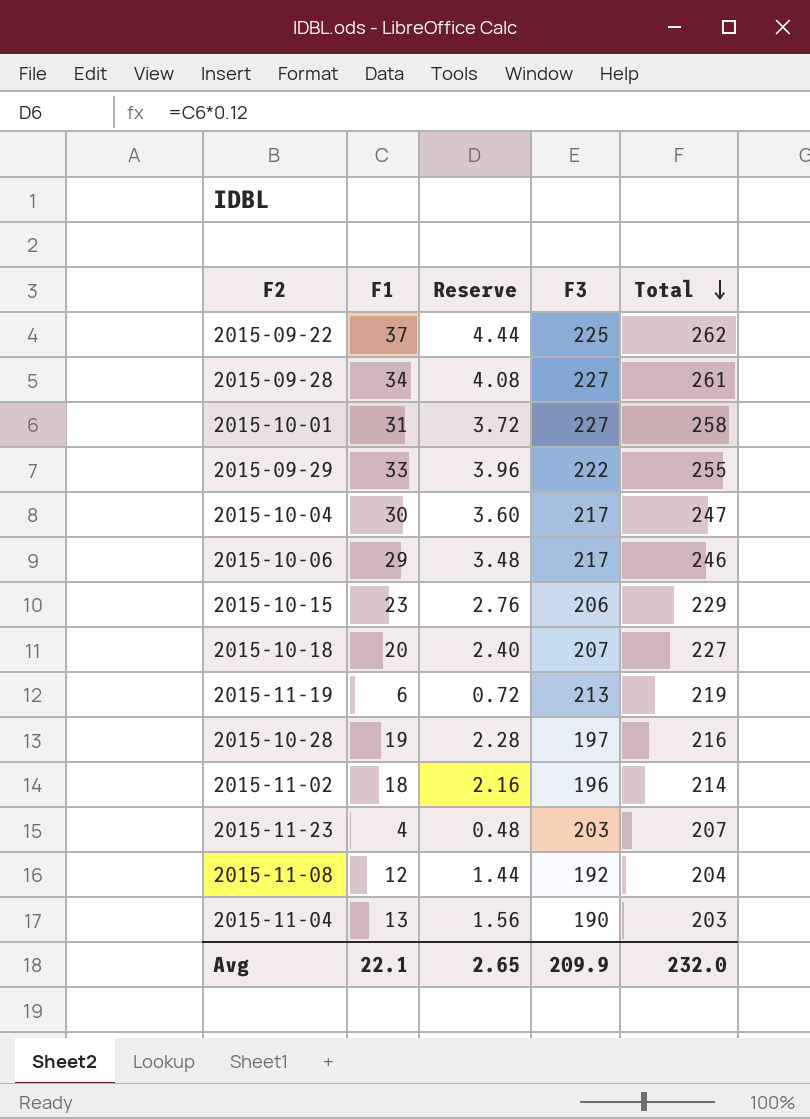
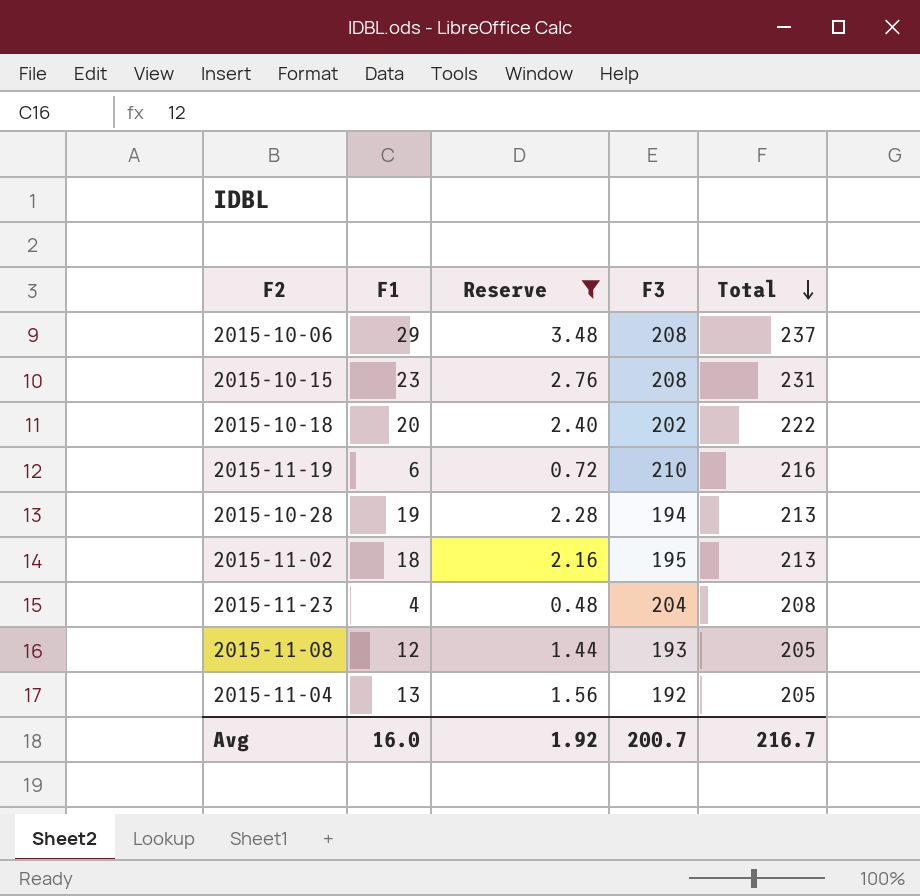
filter: none -> Reserve <= 3.48
2015-10-06 | F3: 217 -> 208
2015-10-06 | Total: 246 -> 237
2015-10-15 | F3: 206 -> 208
2015-10-15 | Total: 229 -> 231
2015-10-18 | F3: 207 -> 202
2015-10-18 | Total: 227 -> 222
2015-11-19 | F3: 213 -> 210
2015-11-19 | Total: 219 -> 216
2015-10-28 | F3: 197 -> 194
2015-10-28 | Total: 216 -> 213
2015-11-02 | F3: 196 -> 195
2015-11-02 | Total: 214 -> 213
2015-11-23 | F3: 203 -> 204
2015-11-23 | Total: 207 -> 208
2015-11-08 | F3: 192 -> 193
2015-11-08 | Total: 204 -> 205
2015-11-04 | F3: 190 -> 192
2015-11-04 | Total: 203 -> 205
Avg | F1: 22.1 -> 16.0
Avg | Reserve: 2.65 -> 1.92
Avg | F3: 209.9 -> 200.7
Avg | Total: 232.0 -> 216.7

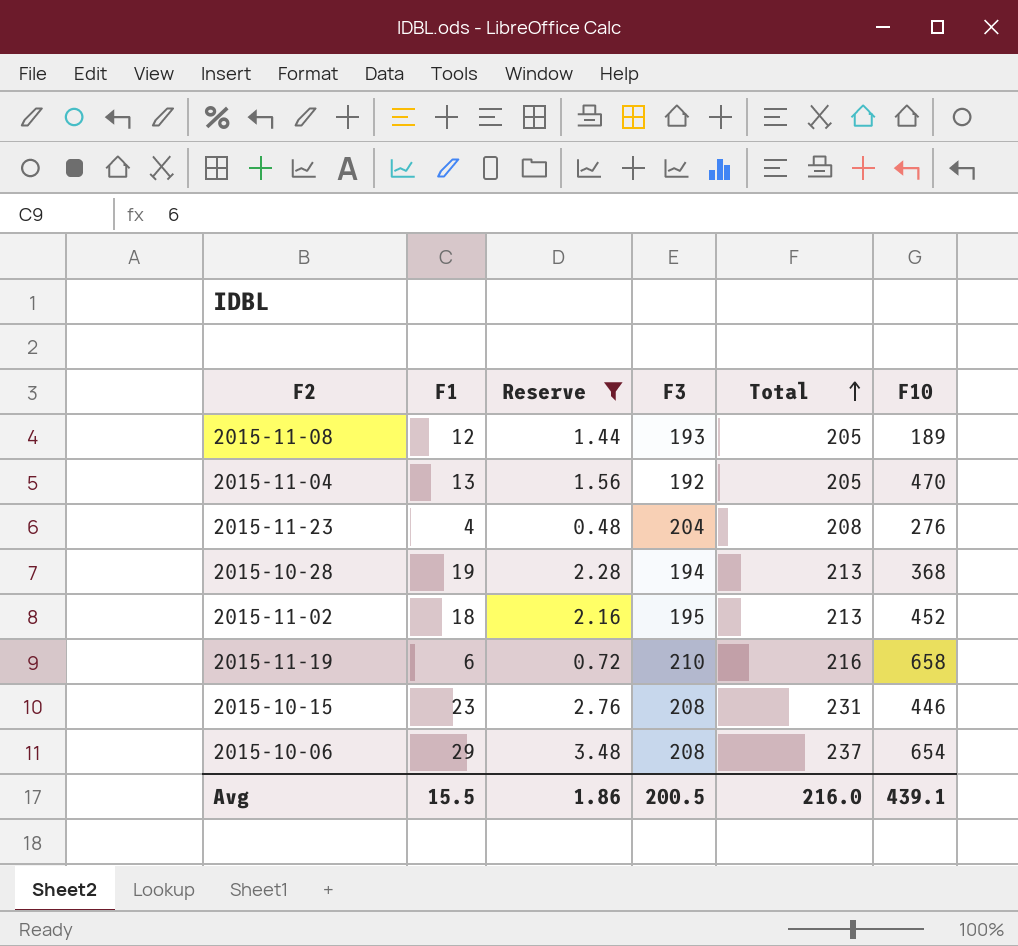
row order: Total descending -> Total ascending
column F10 | position: none -> 6
row 2015-10-18: 20 | 2.40 | 202 | 222 -> none
Avg | F1: 16.0 -> 15.5
Avg | Reserve: 1.92 -> 1.86
Avg | F3: 200.7 -> 200.5
Avg | Total: 216.7 -> 216.0

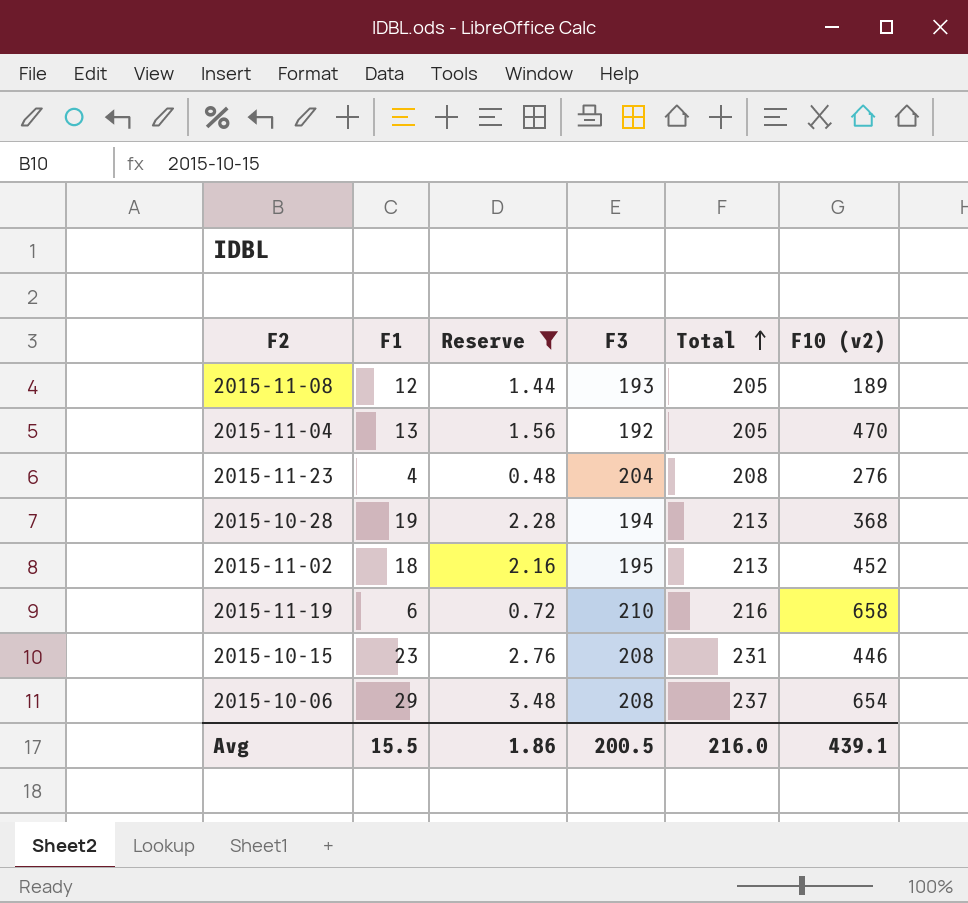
column name: F10 -> F10 (v2)

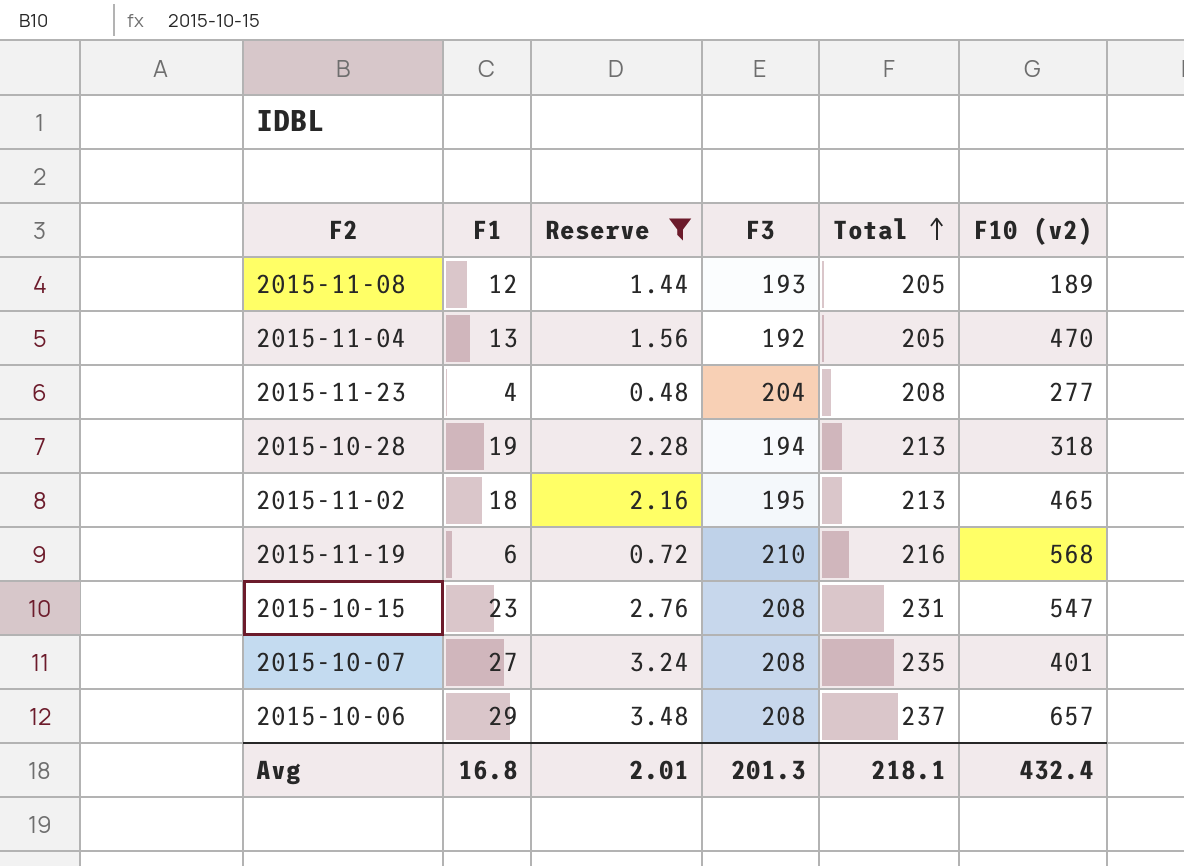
2015-11-23 | F10 (v2): 276 -> 277
2015-10-28 | F10 (v2): 368 -> 318
2015-11-02 | F10 (v2): 452 -> 465
2015-11-19 | F10 (v2): 658 -> 568
2015-10-15 | F10 (v2): 446 -> 547
row 2015-10-07: none -> 27 | 3.24 | 208 | 235 | 401
2015-10-06 | F10 (v2): 654 -> 657
Avg | F1: 15.5 -> 16.8
Avg | Reserve: 1.86 -> 2.01
Avg | F3: 200.5 -> 201.3
Avg | Total: 216.0 -> 218.1
Avg | F10 (v2): 439.1 -> 432.4

